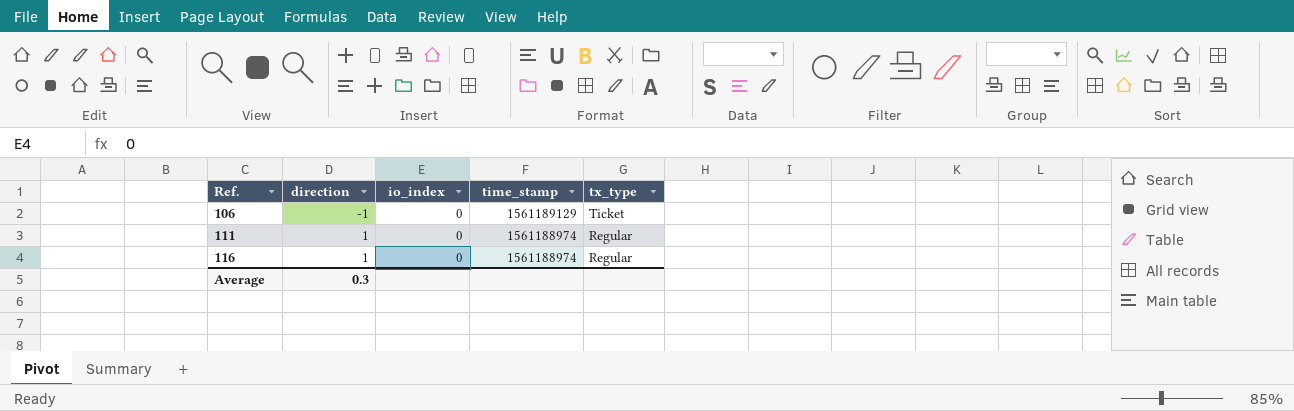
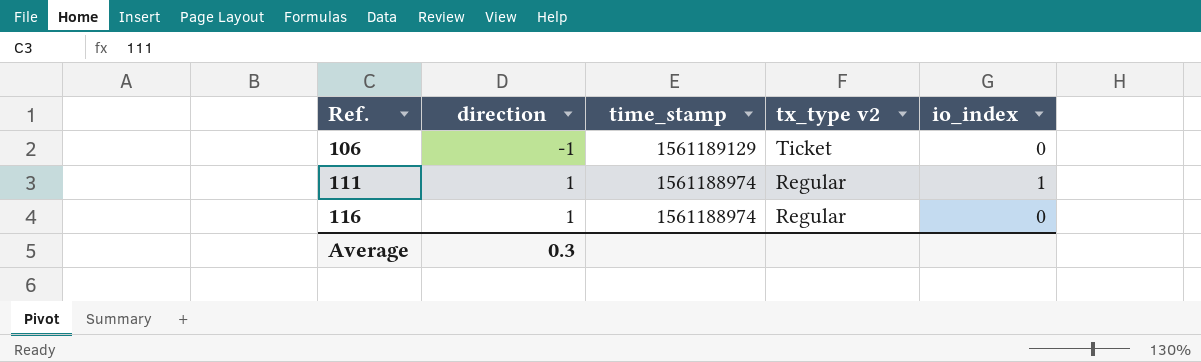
column name: tx_type -> tx_type v2
column io_index | position: 3 -> 5
111 | io_index: 0 -> 1

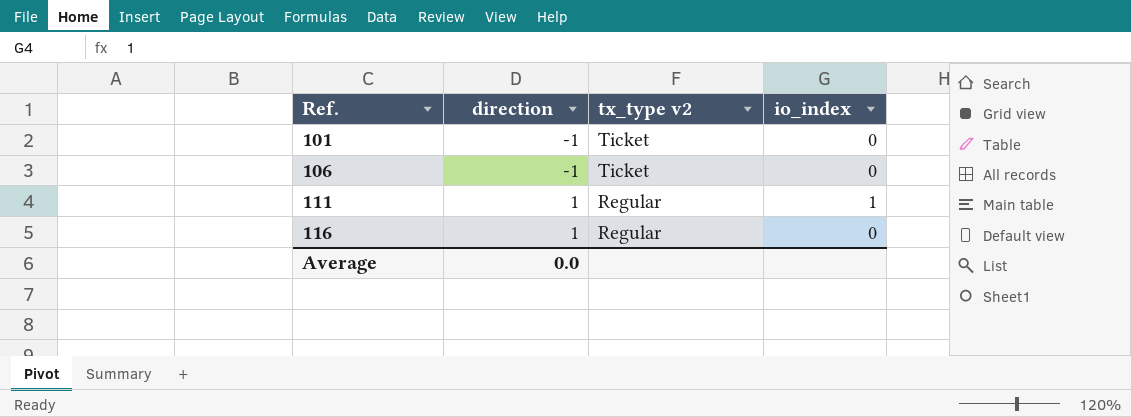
column time_stamp | position: 3 -> none
row 101: none -> -1 | Ticket | 0
Average | direction: 0.3 -> 0.0

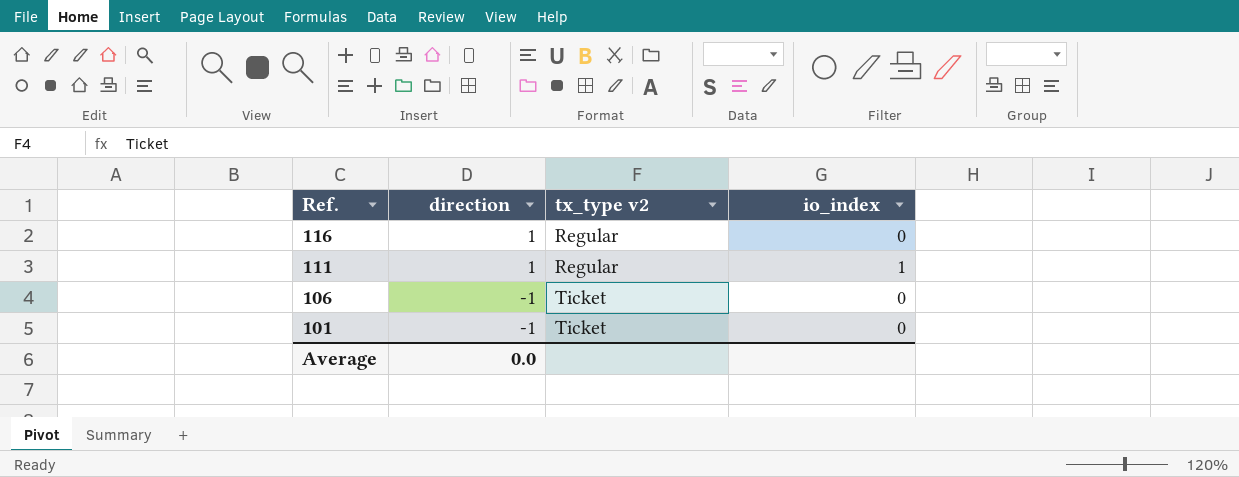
row order: Ref. ascending -> Ref. descending

